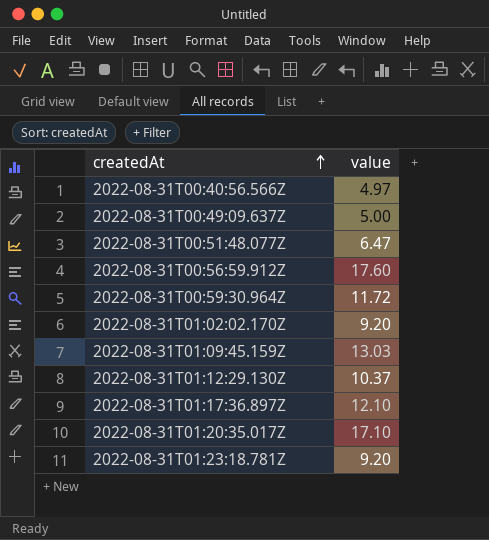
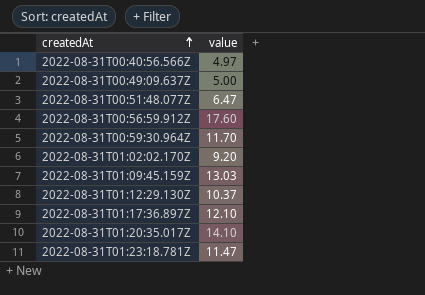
2022-08-31T00:59:30.964Z | value: 11.72 -> 11.70
2022-08-31T01:20:35.017Z | value: 17.10 -> 14.10
2022-08-31T01:23:18.781Z | value: 9.20 -> 11.47

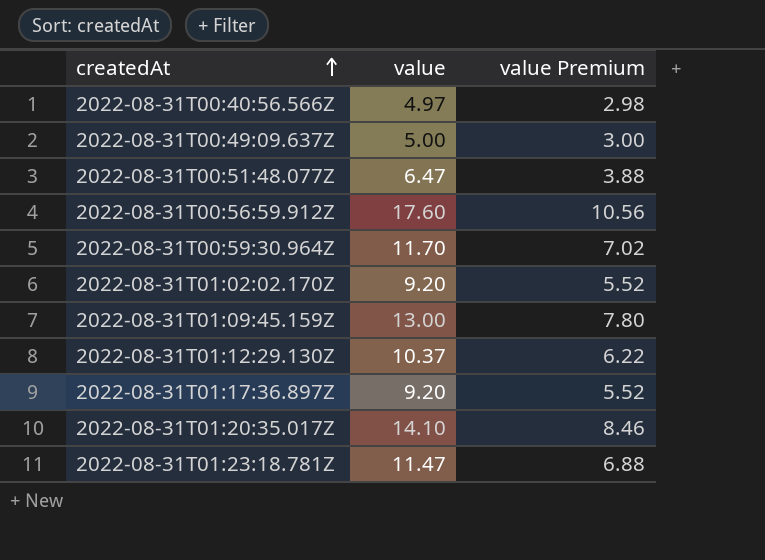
column value Premium | formula: none -> [value] * 0.6
2022-08-31T01:09:45.159Z | value: 13.03 -> 13.00
2022-08-31T01:17:36.897Z | value: 12.10 -> 9.20

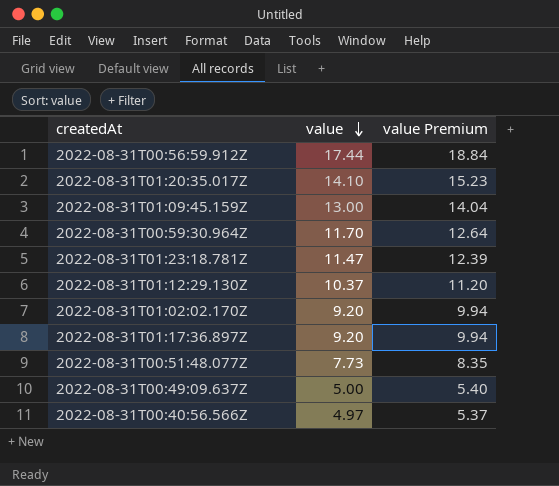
row order: createdAt ascending -> value descending
column value Premium | formula: [value] * 0.6 -> [value] * 1.08
2022-08-31T00:56:59.912Z | value: 17.60 -> 17.44
2022-08-31T00:51:48.077Z | value: 6.47 -> 7.73

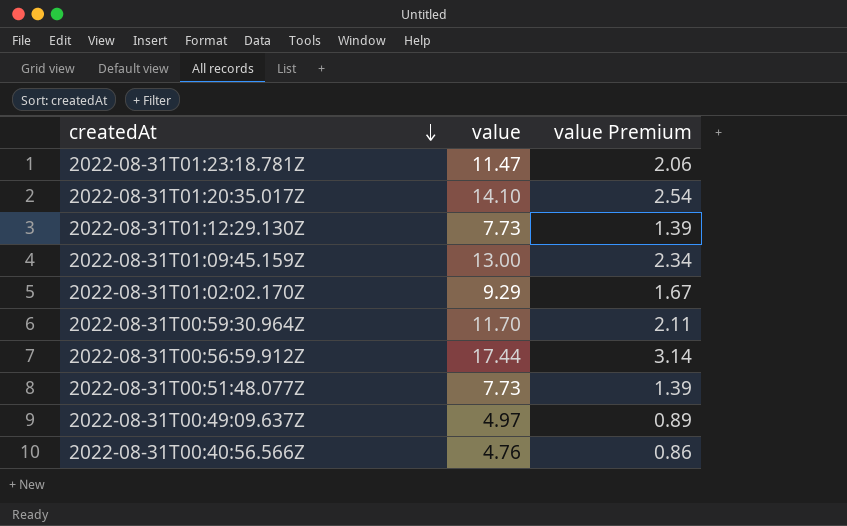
row order: value descending -> createdAt descending
column value Premium | formula: [value] * 1.08 -> [value] * 0.18
row 2022-08-31T01:17:36.897Z: 9.20 | 9.94 -> none
2022-08-31T01:12:29.130Z | value: 10.37 -> 7.73
2022-08-31T01:02:02.170Z | value: 9.20 -> 9.29
2022-08-31T00:49:09.637Z | value: 5.00 -> 4.97
2022-08-31T00:40:56.566Z | value: 4.97 -> 4.76

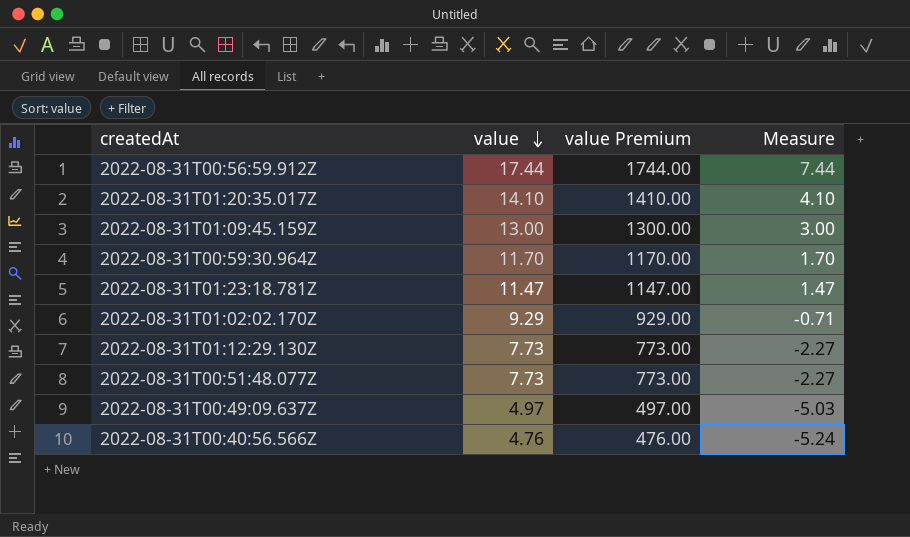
row order: createdAt descending -> value descending
column value Premium | formula: [value] * 0.18 -> [value] * 100
column Measure | formula: none -> [value] - 10

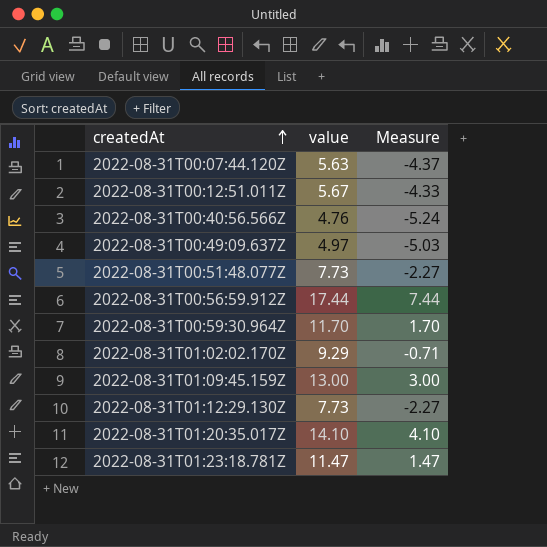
row order: value descending -> createdAt ascending
column value Premium | formula: [value] * 100 -> none
row 2022-08-31T00:07:44.120Z: none -> 5.63 | -4.37
row 2022-08-31T00:12:51.011Z: none -> 5.67 | -4.33

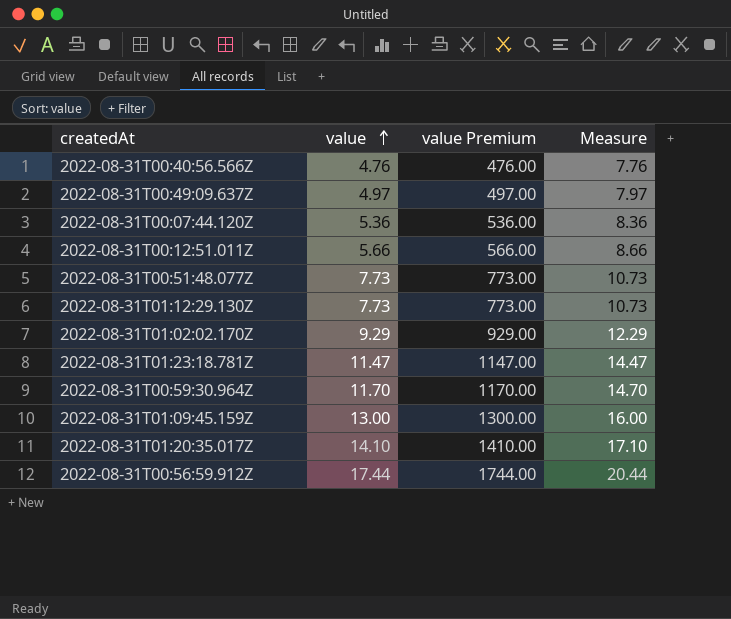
row order: createdAt ascending -> value ascending
column value Premium | formula: none -> [value] * 100
column Measure | formula: [value] - 10 -> [value] + 3
2022-08-31T00:07:44.120Z | value: 5.63 -> 5.36
2022-08-31T00:12:51.011Z | value: 5.67 -> 5.66

